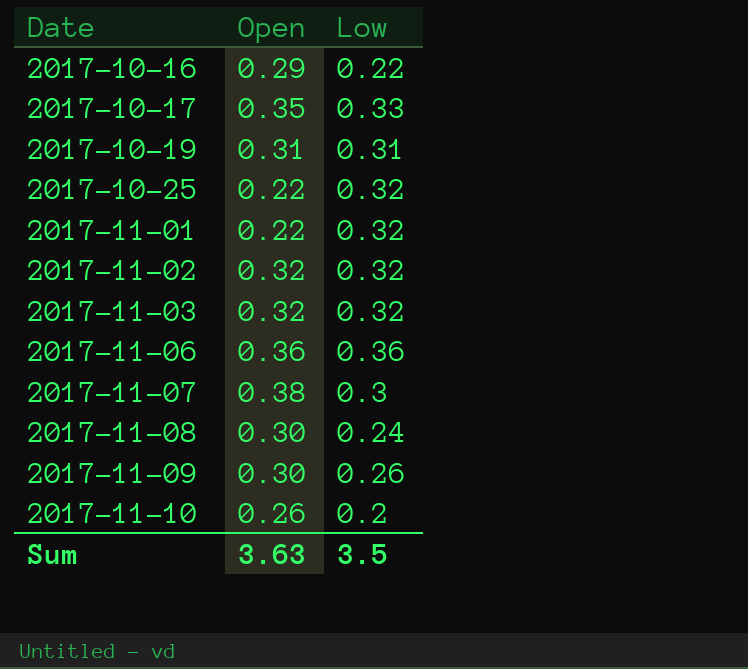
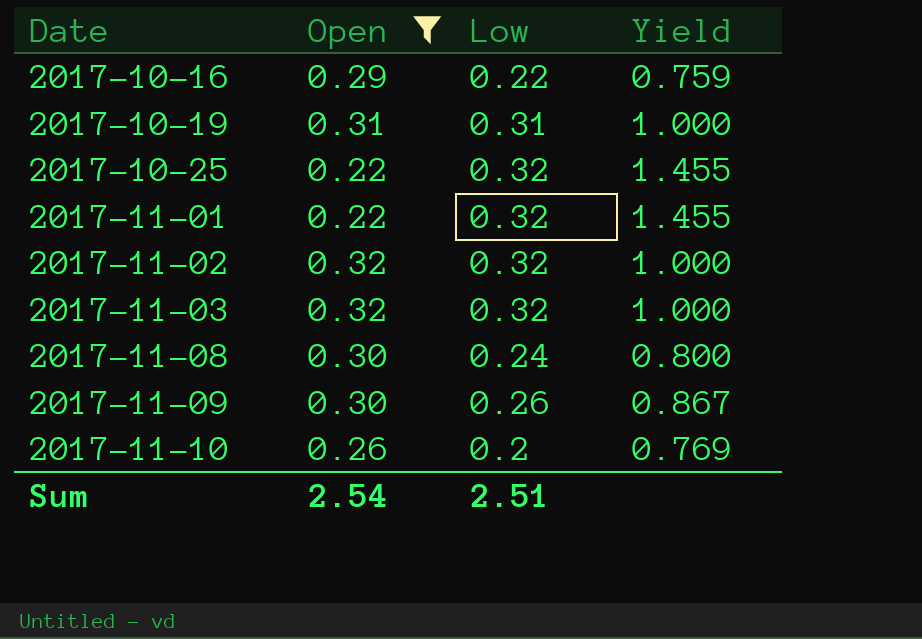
filter: none -> Open <= 0.32
column Yield | formula: none -> [Low] / [Open]
Sum | Open: 3.63 -> 2.54
Sum | Low: 3.5 -> 2.51

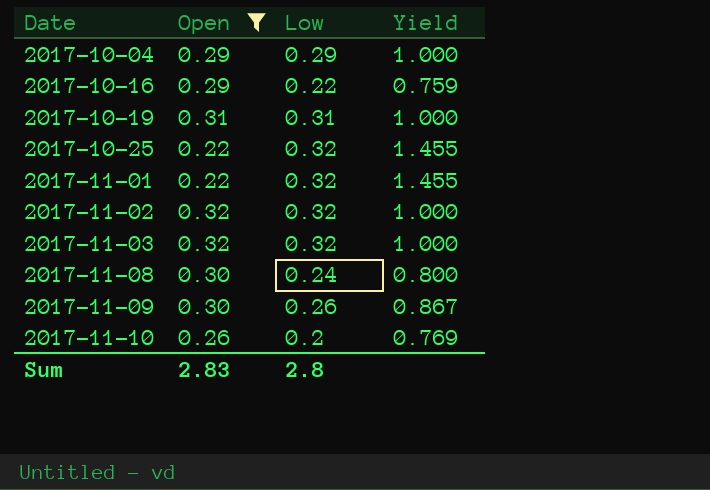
row 2017-10-04: none -> 0.29 | 0.29 | 1.000
Sum | Open: 2.54 -> 2.83
Sum | Low: 2.51 -> 2.8

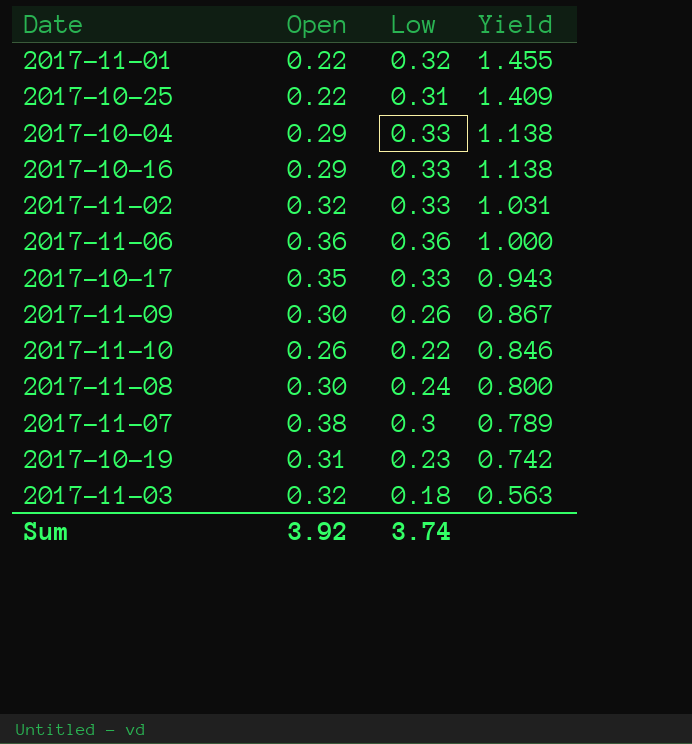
filter: Open <= 0.32 -> none
row order: Date ascending -> Yield descending
2017-10-25 | Low: 0.32 -> 0.31
2017-10-25 | Yield: 1.455 -> 1.409
2017-10-04 | Low: 0.29 -> 0.33
2017-10-04 | Yield: 1.000 -> 1.138
2017-10-16 | Low: 0.22 -> 0.33
2017-10-16 | Yield: 0.759 -> 1.138
2017-11-02 | Low: 0.32 -> 0.33
2017-11-02 | Yield: 1.000 -> 1.031
2017-11-10 | Low: 0.2 -> 0.22
2017-11-10 | Yield: 0.769 -> 0.846
2017-10-19 | Low: 0.31 -> 0.23
2017-10-19 | Yield: 1.000 -> 0.742
2017-11-03 | Low: 0.32 -> 0.18
2017-11-03 | Yield: 1.000 -> 0.563
Sum | Open: 2.83 -> 3.92
Sum | Low: 2.8 -> 3.74

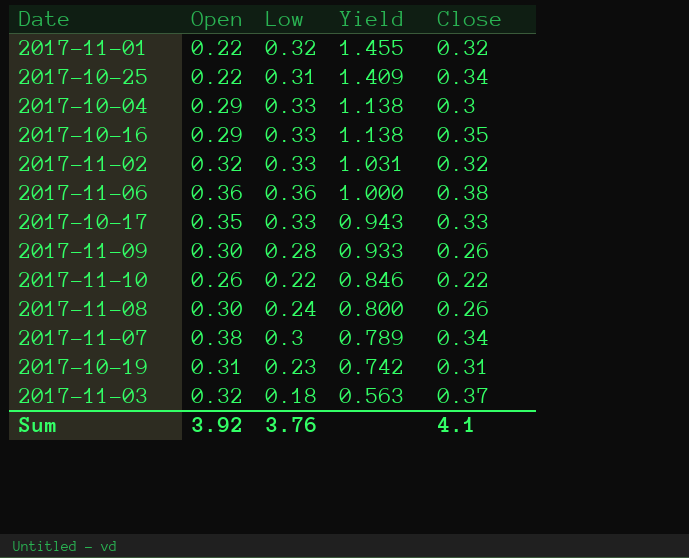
column Close | position: none -> 5
2017-11-09 | Low: 0.26 -> 0.28
2017-11-09 | Yield: 0.867 -> 0.933
Sum | Low: 3.74 -> 3.76

